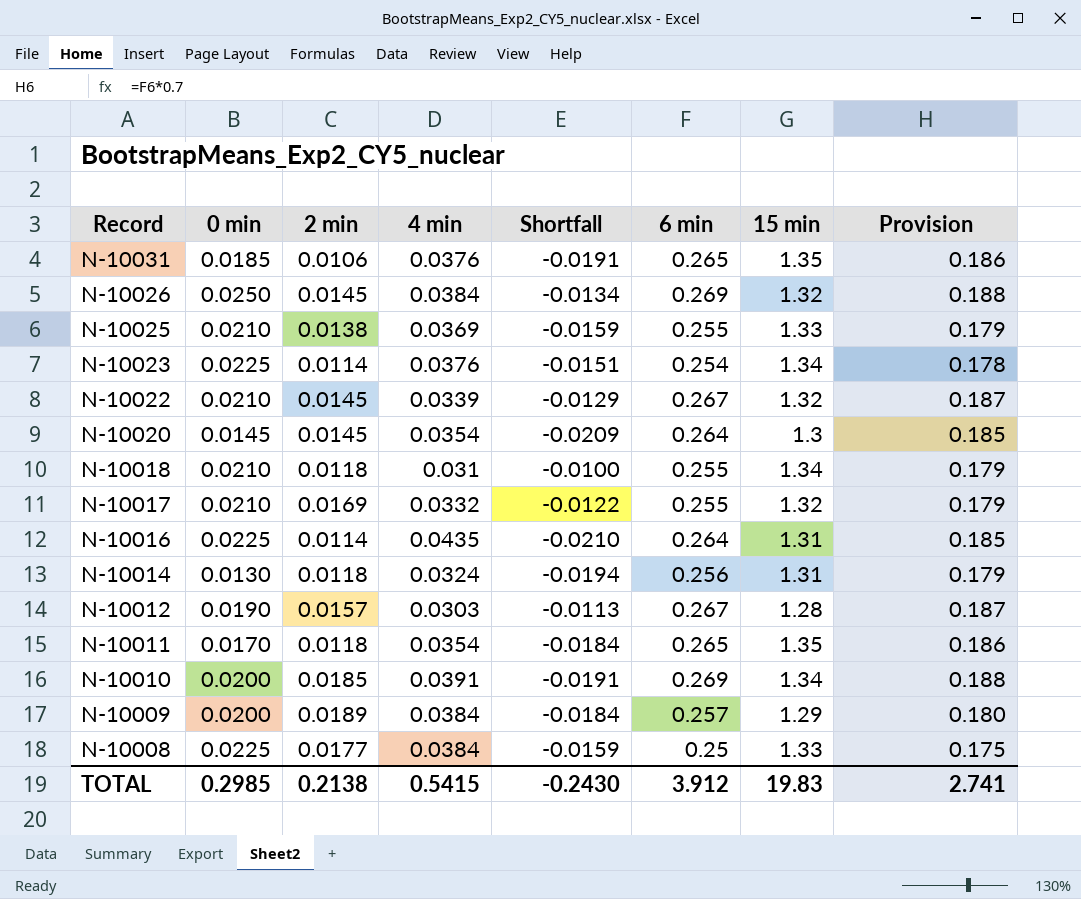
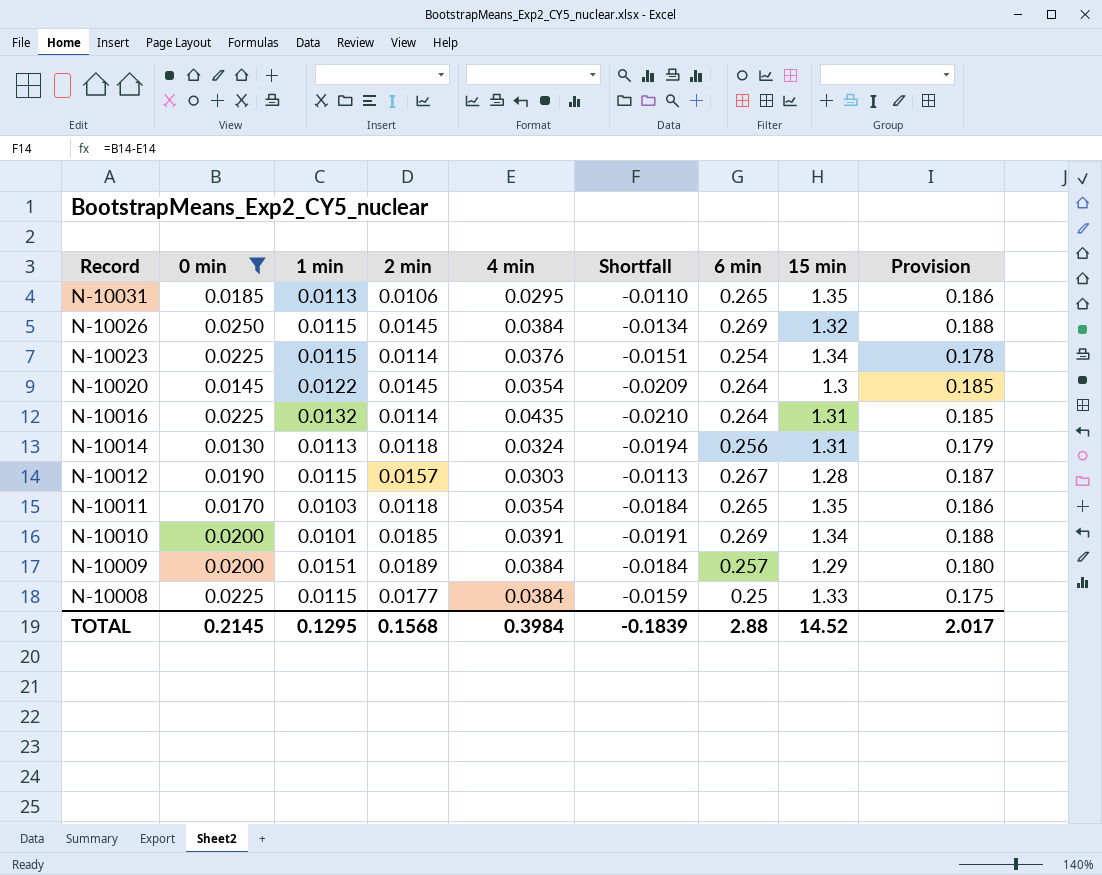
filter: none -> 0 min != 0.0210
column 1 min | position: none -> 3
N-10031 | 4 min: 0.0376 -> 0.0295
N-10031 | Shortfall: -0.0191 -> -0.0110
TOTAL | 0 min: 0.2985 -> 0.2145
TOTAL | 2 min: 0.2138 -> 0.1568
TOTAL | 4 min: 0.5415 -> 0.3984
TOTAL | Shortfall: -0.2430 -> -0.1839
TOTAL | 6 min: 3.912 -> 2.88
TOTAL | 15 min: 19.83 -> 14.52
TOTAL | Provision: 2.741 -> 2.017

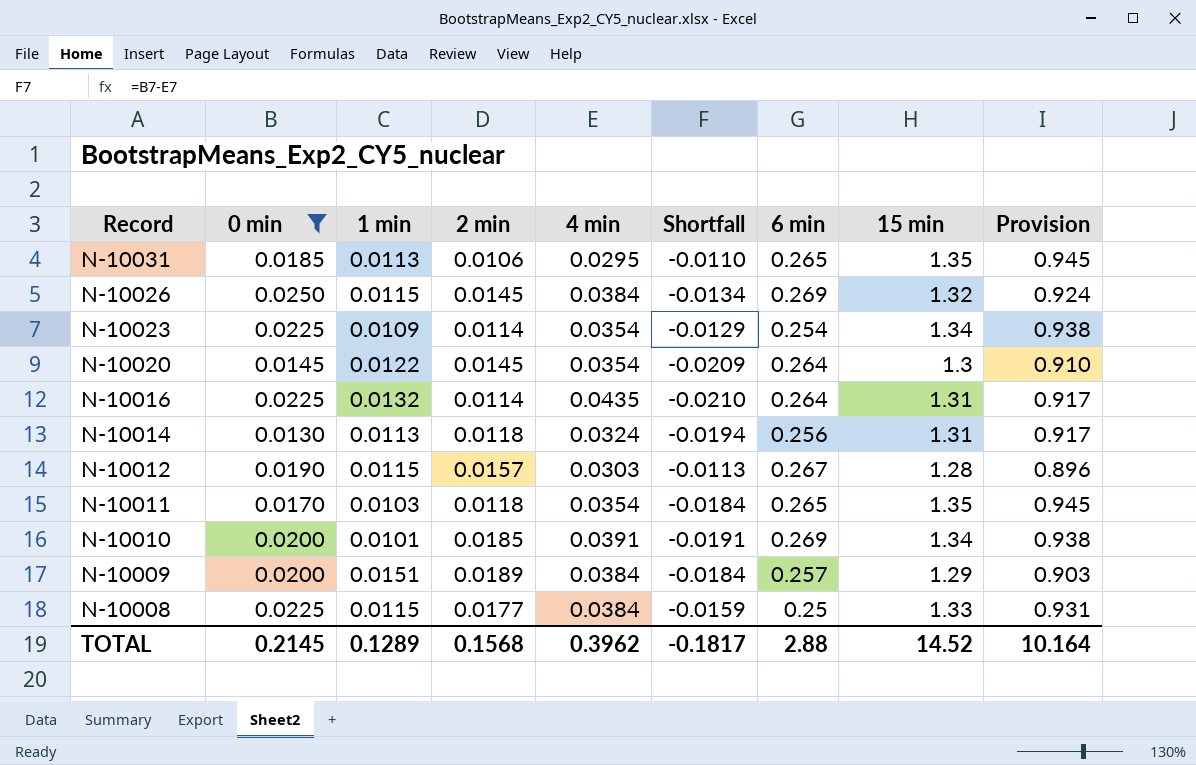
column Provision | formula: [6 min] * 0.7 -> [15 min] * 0.7
N-10023 | 1 min: 0.0115 -> 0.0109
N-10023 | 4 min: 0.0376 -> 0.0354
N-10023 | Shortfall: -0.0151 -> -0.0129
TOTAL | 1 min: 0.1295 -> 0.1289
TOTAL | 4 min: 0.3984 -> 0.3962
TOTAL | Shortfall: -0.1839 -> -0.1817
TOTAL | Provision: 2.017 -> 10.164

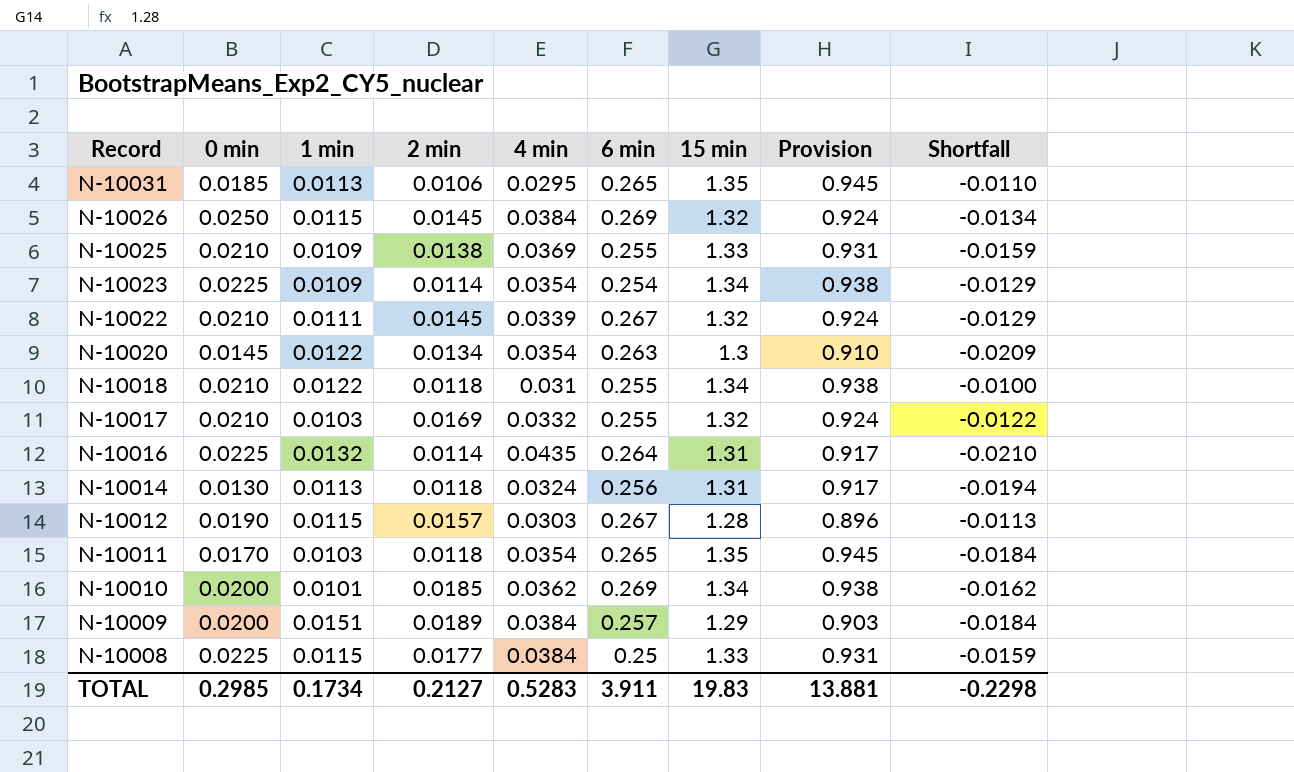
filter: 0 min != 0.0210 -> none
column Shortfall | position: 6 -> 9
N-10020 | 2 min: 0.0145 -> 0.0134
N-10020 | 6 min: 0.264 -> 0.263
N-10010 | 4 min: 0.0391 -> 0.0362
N-10010 | Shortfall: -0.0191 -> -0.0162
TOTAL | 0 min: 0.2145 -> 0.2985
TOTAL | 1 min: 0.1289 -> 0.1734
TOTAL | 2 min: 0.1568 -> 0.2127
TOTAL | 4 min: 0.3962 -> 0.5283
TOTAL | 6 min: 2.88 -> 3.911
TOTAL | 15 min: 14.52 -> 19.83
TOTAL | Provision: 10.164 -> 13.881
TOTAL | Shortfall: -0.1817 -> -0.2298

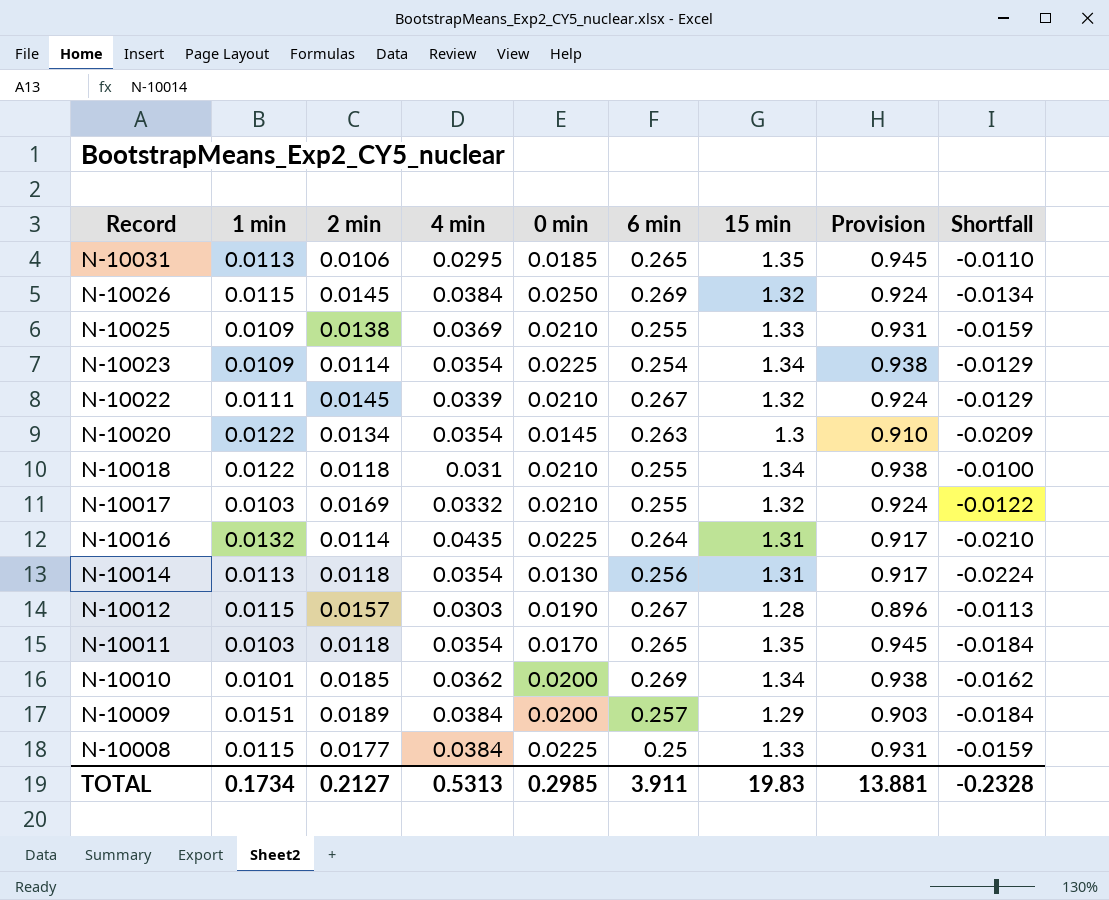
column 0 min | position: 2 -> 5
N-10014 | 4 min: 0.0324 -> 0.0354
N-10014 | Shortfall: -0.0194 -> -0.0224
TOTAL | 4 min: 0.5283 -> 0.5313
TOTAL | Shortfall: -0.2298 -> -0.2328

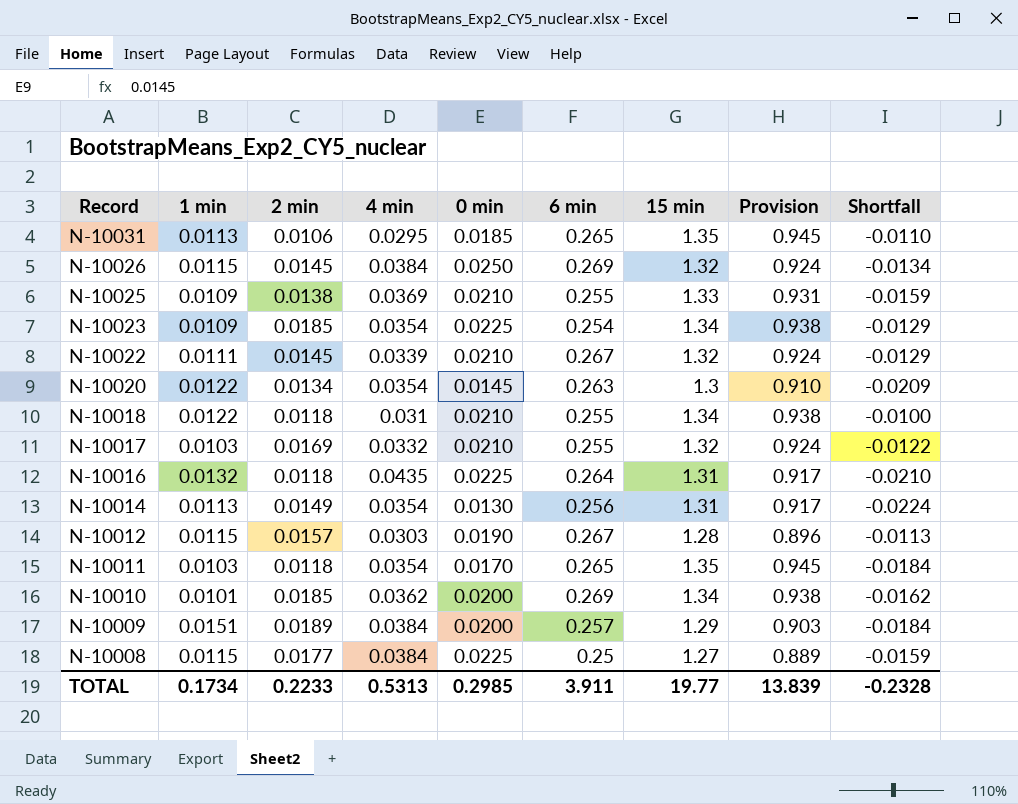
N-10023 | 2 min: 0.0114 -> 0.0185
N-10016 | 2 min: 0.0114 -> 0.0118
N-10014 | 2 min: 0.0118 -> 0.0149
N-10008 | 15 min: 1.33 -> 1.27
N-10008 | Provision: 0.931 -> 0.889
TOTAL | 2 min: 0.2127 -> 0.2233
TOTAL | 15 min: 19.83 -> 19.77
TOTAL | Provision: 13.881 -> 13.839

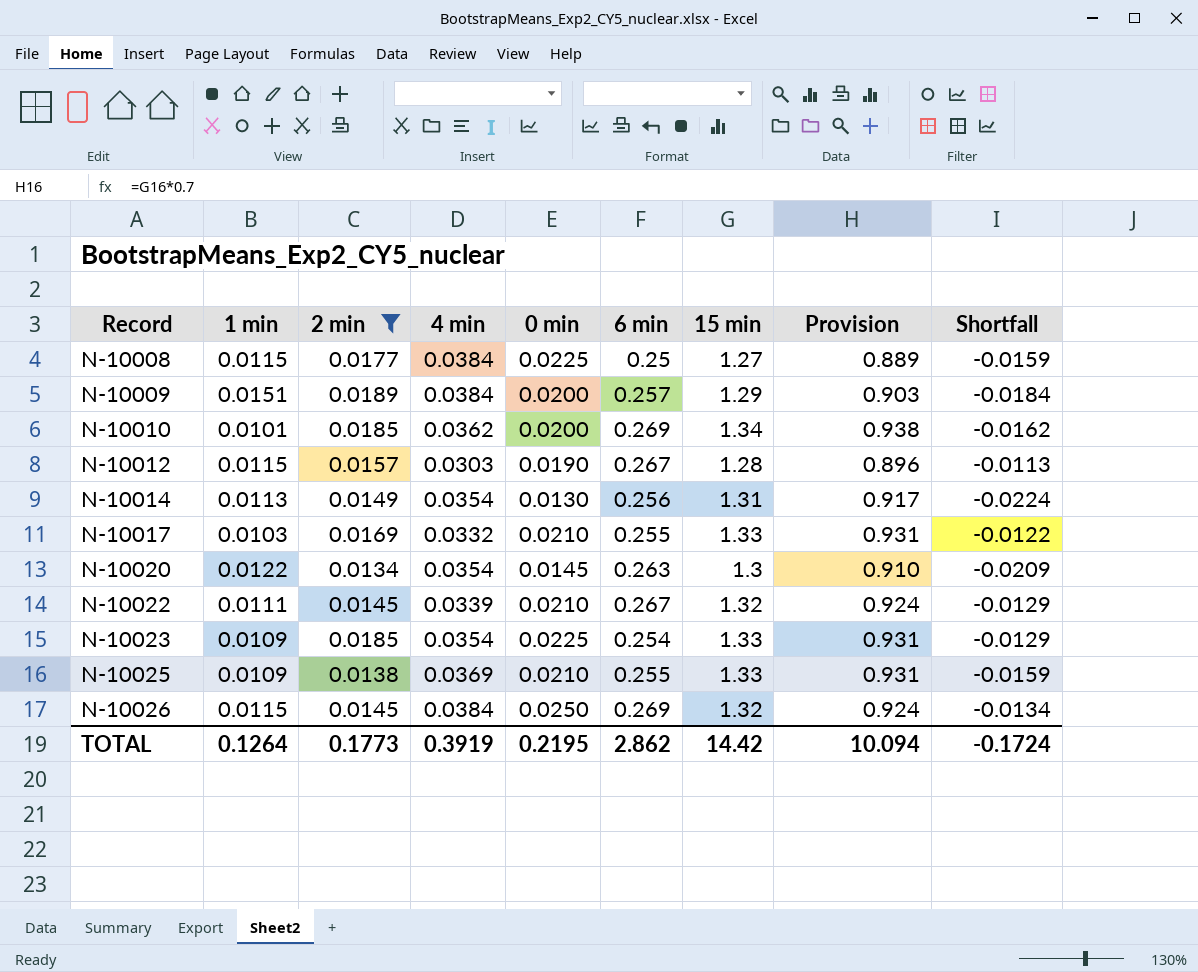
filter: none -> 2 min >= 0.0134
row order: Record descending -> Record ascending
N-10017 | 15 min: 1.32 -> 1.33
N-10017 | Provision: 0.924 -> 0.931
N-10023 | 15 min: 1.34 -> 1.33
N-10023 | Provision: 0.938 -> 0.931
TOTAL | 1 min: 0.1734 -> 0.1264
TOTAL | 2 min: 0.2233 -> 0.1773
TOTAL | 4 min: 0.5313 -> 0.3919
TOTAL | 0 min: 0.2985 -> 0.2195
TOTAL | 6 min: 3.911 -> 2.862
TOTAL | 15 min: 19.77 -> 14.42
TOTAL | Provision: 13.839 -> 10.094
TOTAL | Shortfall: -0.2328 -> -0.1724

